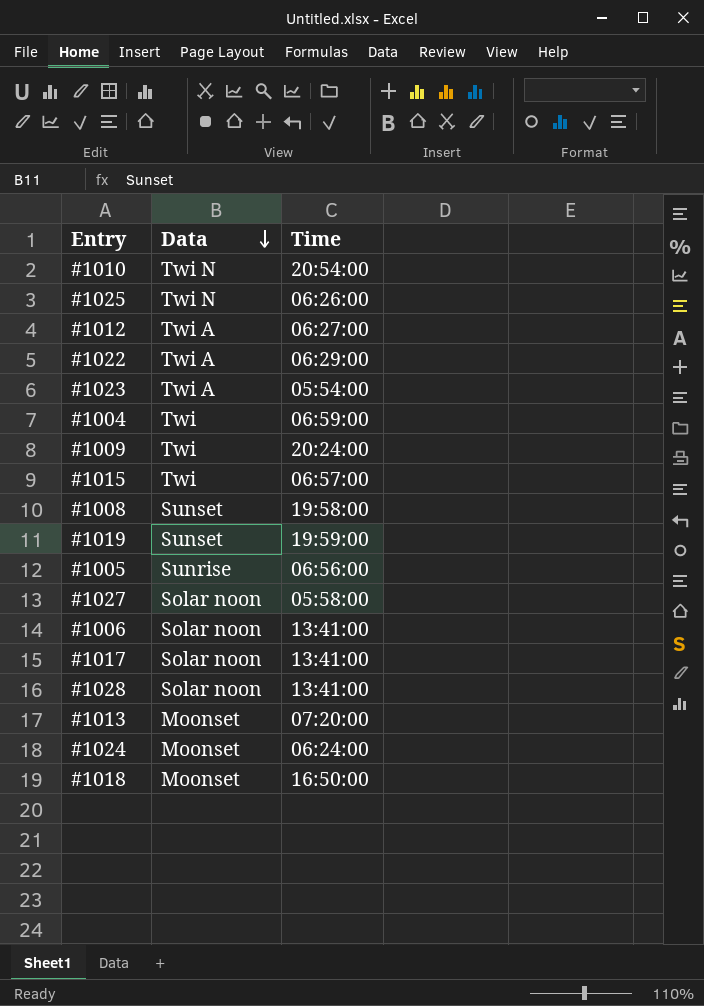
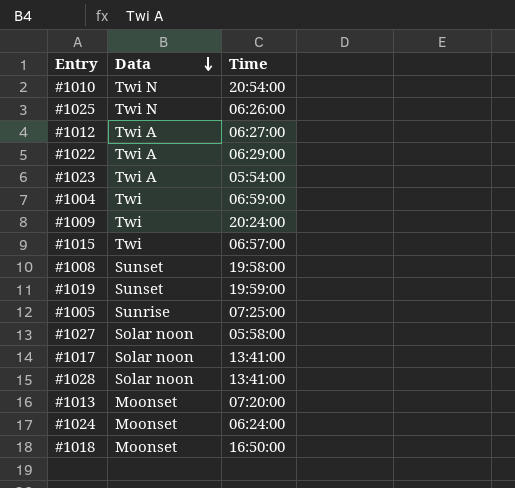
row #1006: Solar noon | 13:41:00 -> none
#1005 | Time: 06:56:00 -> 07:25:00

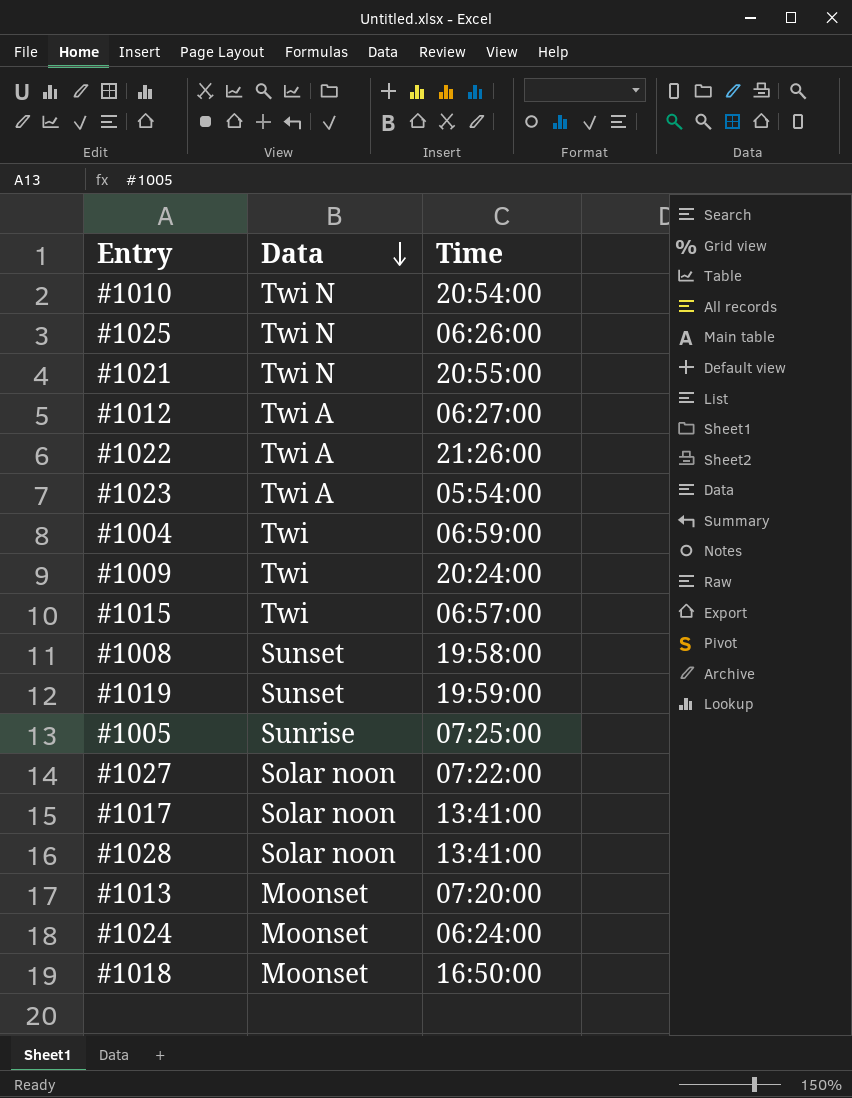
row #1021: none -> Twi N | 20:55:00
#1022 | Time: 06:29:00 -> 21:26:00
#1027 | Time: 05:58:00 -> 07:22:00

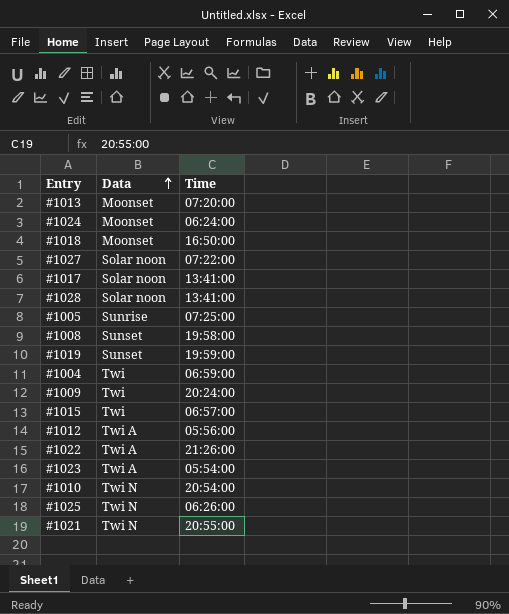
row order: Data descending -> Data ascending
#1012 | Time: 06:27:00 -> 05:56:00

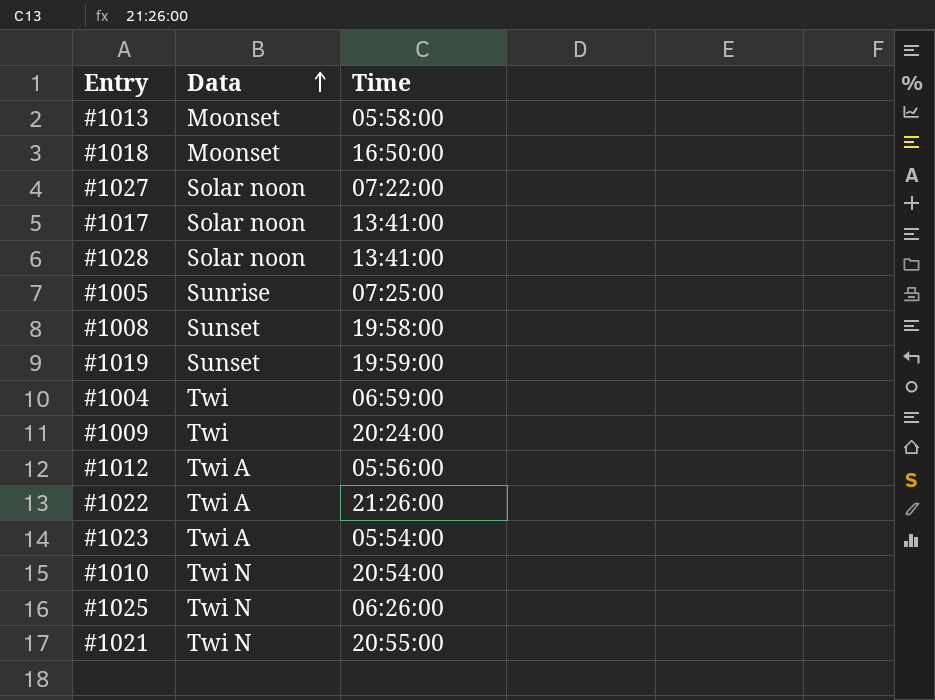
row #1024: Moonset | 06:24:00 -> none
row #1015: Twi | 06:57:00 -> none
#1013 | Time: 07:20:00 -> 05:58:00

